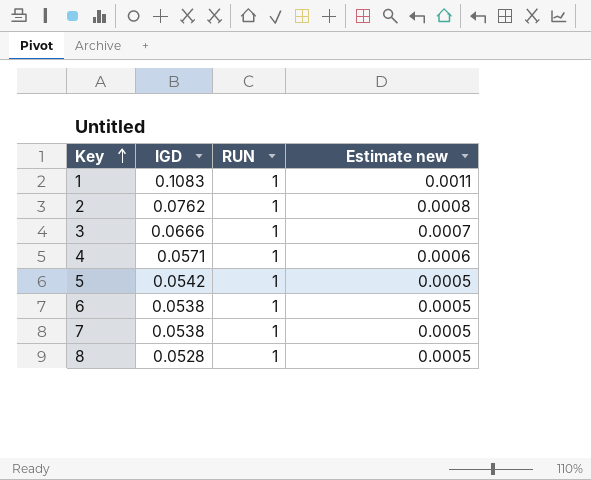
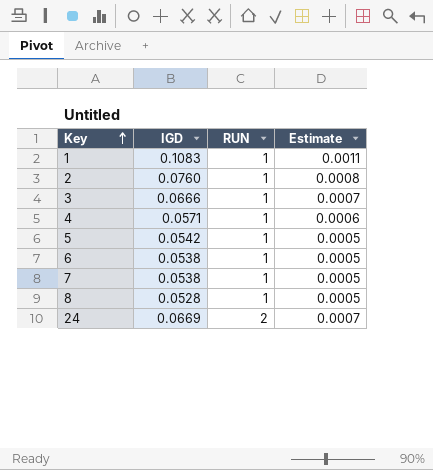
column name: Estimate new -> Estimate
2 | IGD: 0.0762 -> 0.0760
row 24: none -> 0.0669 | 2 | 0.0007

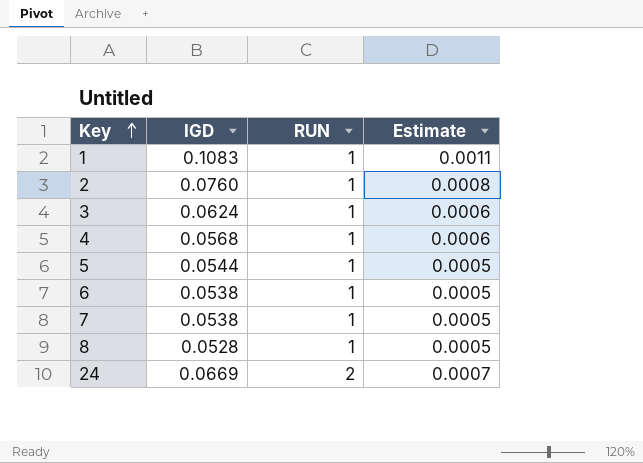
3 | IGD: 0.0666 -> 0.0624
3 | Estimate: 0.0007 -> 0.0006
4 | IGD: 0.0571 -> 0.0568
5 | IGD: 0.0542 -> 0.0544

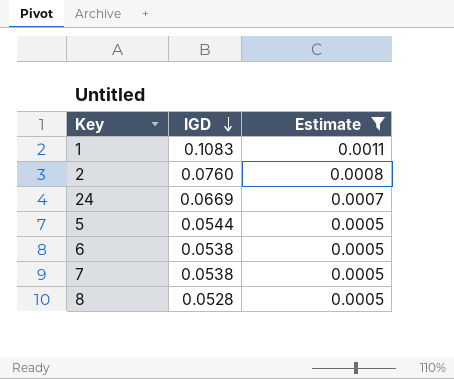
filter: none -> Estimate != 0.0006
row order: Key ascending -> IGD descending
column RUN | position: 3 -> none

